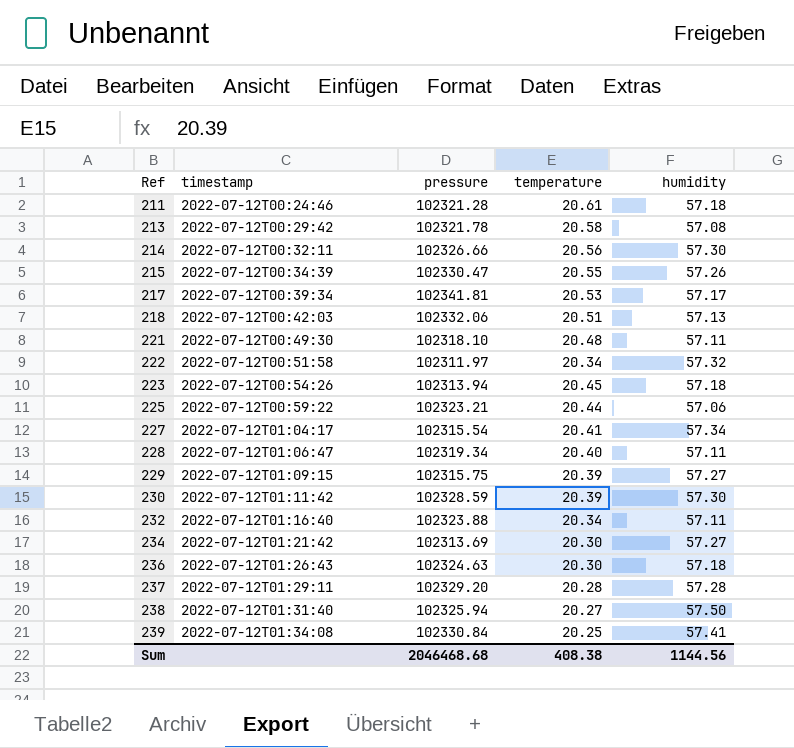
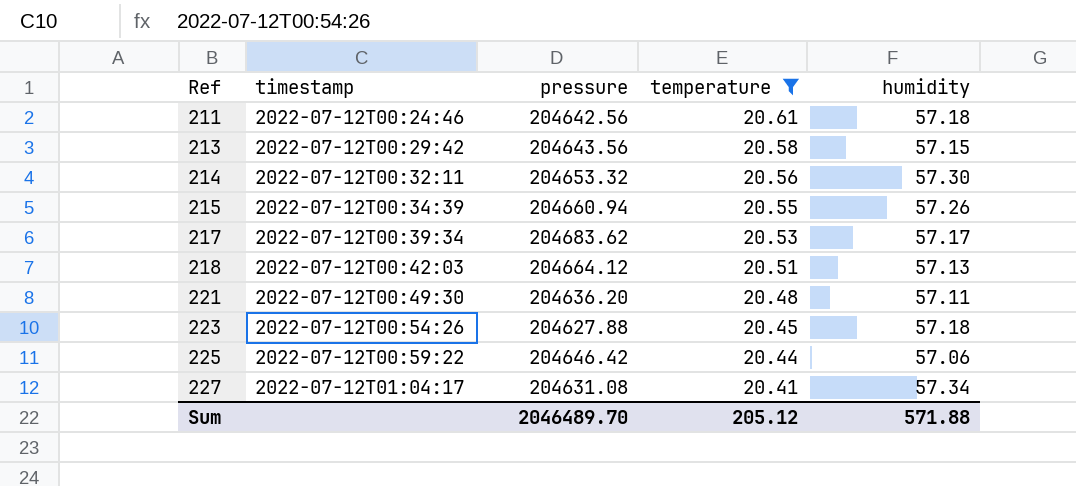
filter: none -> temperature >= 20.41
211 | pressure: 102321.28 -> 204642.56
213 | pressure: 102321.78 -> 204643.56
213 | humidity: 57.08 -> 57.15
214 | pressure: 102326.66 -> 204653.32
215 | pressure: 102330.47 -> 204660.94
217 | pressure: 102341.81 -> 204683.62
218 | pressure: 102332.06 -> 204664.12
221 | pressure: 102318.10 -> 204636.20
223 | pressure: 102313.94 -> 204627.88
225 | pressure: 102323.21 -> 204646.42
227 | pressure: 102315.54 -> 204631.08
Sum | pressure: 2046468.68 -> 2046489.70
Sum | temperature: 408.38 -> 205.12
Sum | humidity: 1144.56 -> 571.88

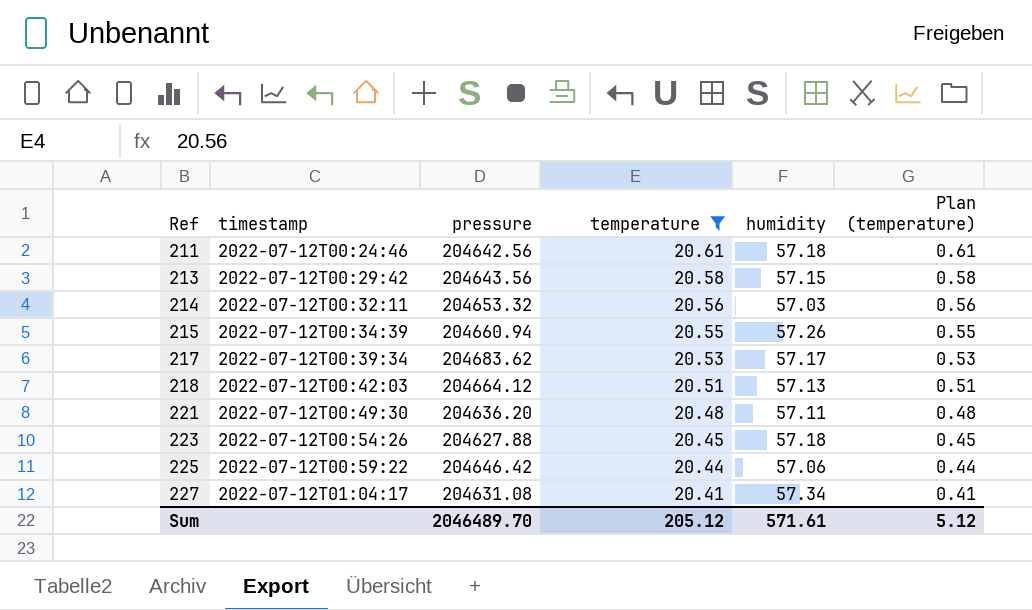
column Plan (temperature) | formula: none -> [temperature] - 20
214 | humidity: 57.30 -> 57.03
Sum | humidity: 571.88 -> 571.61

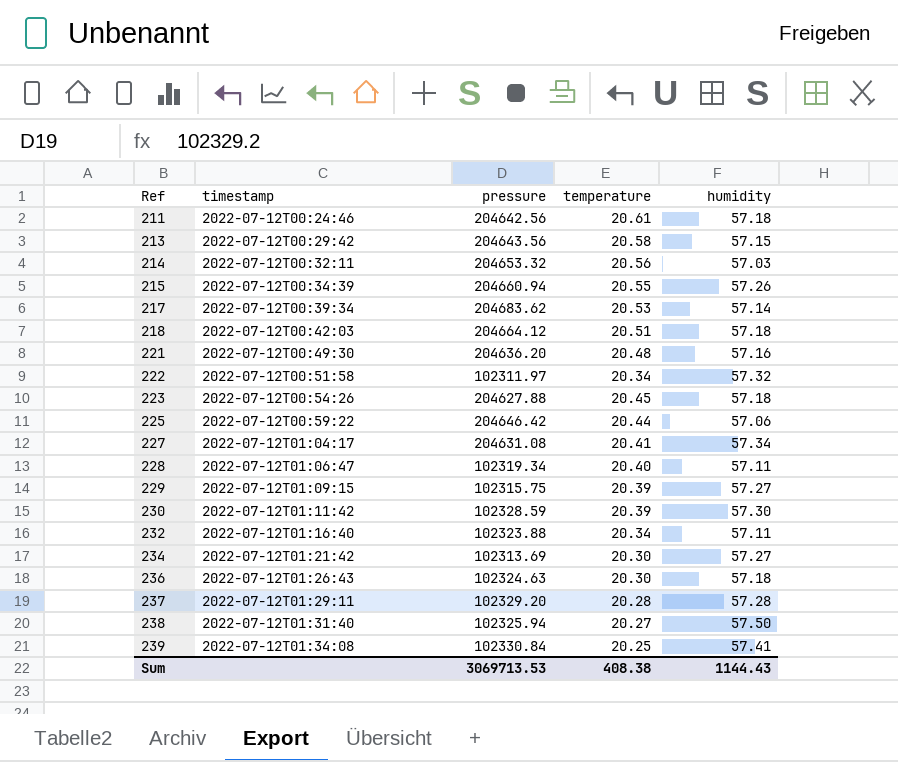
filter: temperature >= 20.41 -> none
column Plan (temperature) | formula: [temperature] - 20 -> none
217 | humidity: 57.17 -> 57.14
218 | humidity: 57.13 -> 57.18
221 | humidity: 57.11 -> 57.16
Sum | pressure: 2046489.70 -> 3069713.53
Sum | temperature: 205.12 -> 408.38
Sum | humidity: 571.61 -> 1144.43

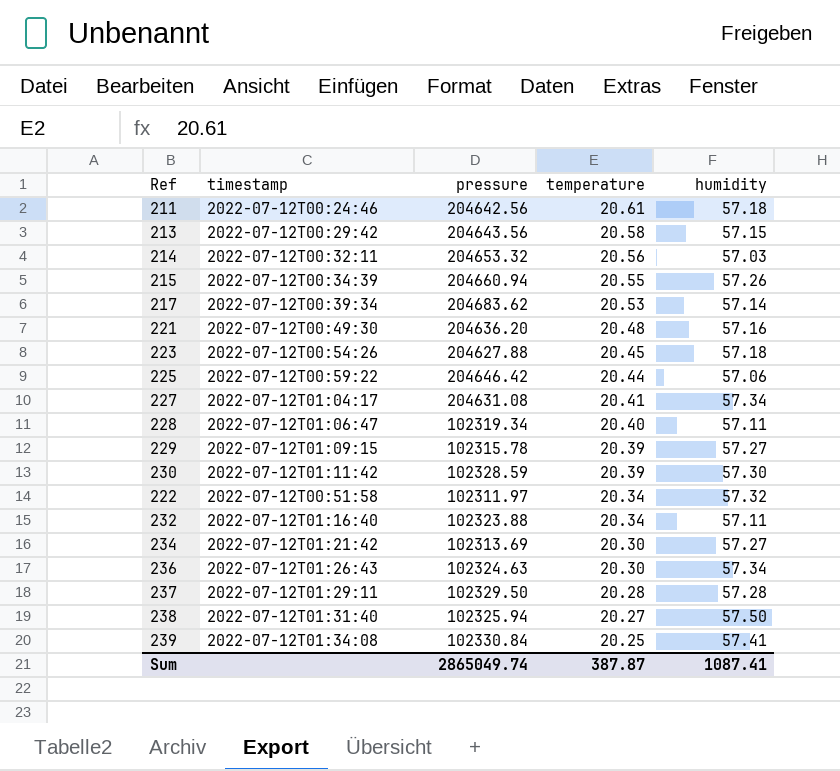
row order: Ref ascending -> temperature descending
row 218: 2022-07-12T00:42:03 | 204664.12 | 20.51 | 57.18 -> none
229 | pressure: 102315.75 -> 102315.78
236 | humidity: 57.18 -> 57.34
237 | pressure: 102329.20 -> 102329.50
Sum | pressure: 3069713.53 -> 2865049.74
Sum | temperature: 408.38 -> 387.87
Sum | humidity: 1144.43 -> 1087.41

